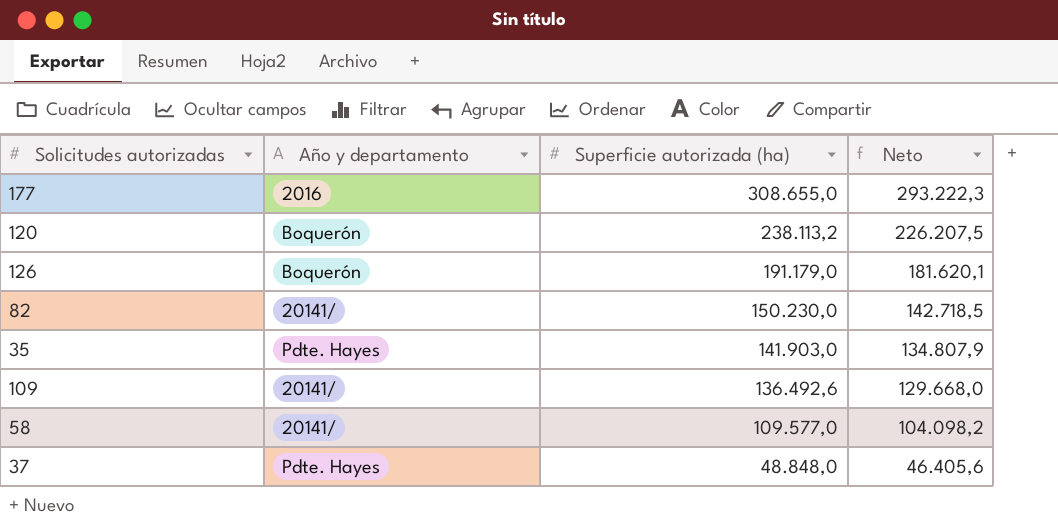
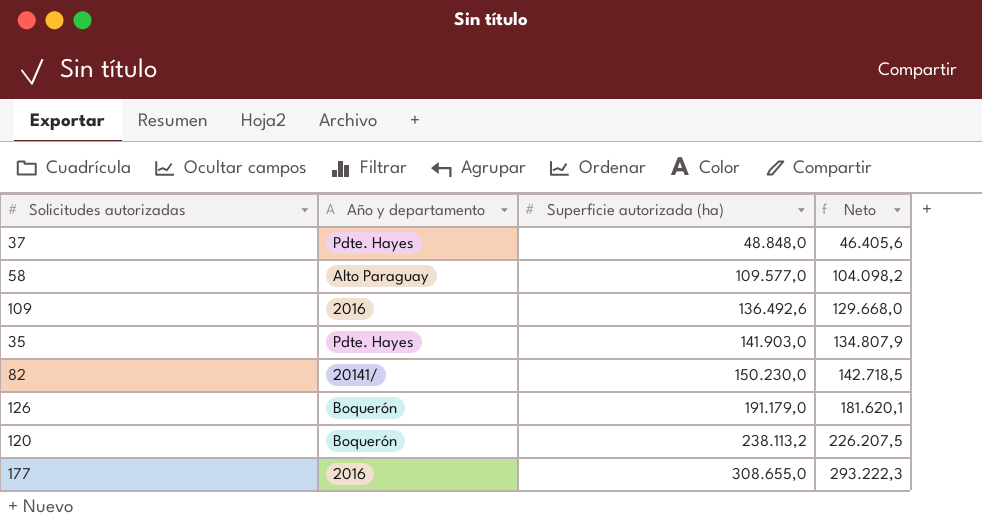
row order: Superficie autorizada (ha) descending -> Superficie autorizada (ha) ascending
58 | Año y departamento: 20141/ -> Alto Paraguay
109 | Año y departamento: 20141/ -> 2016

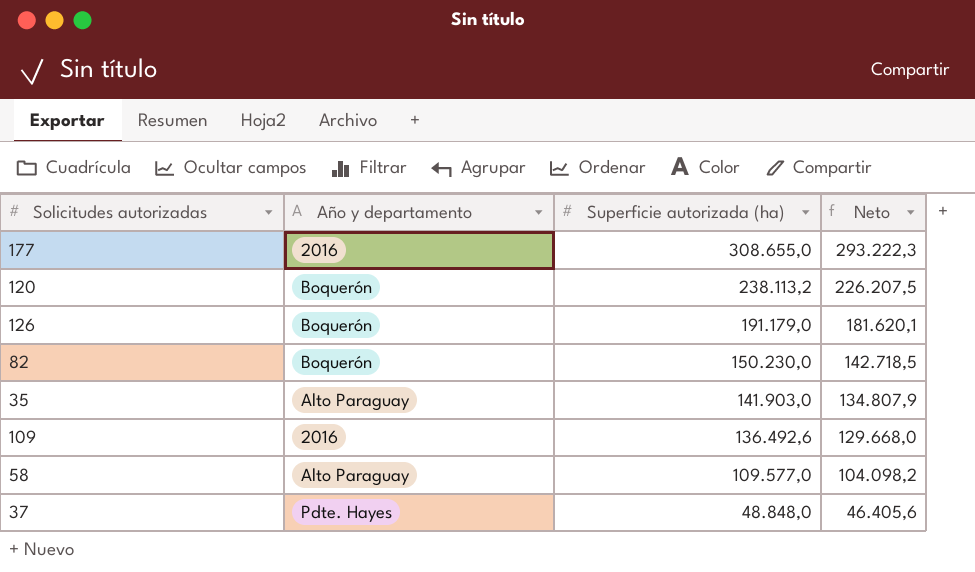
row order: Superficie autorizada (ha) ascending -> Superficie autorizada (ha) descending
82 | Año y departamento: 20141/ -> Boquerón
35 | Año y departamento: Pdte. Hayes -> Alto Paraguay

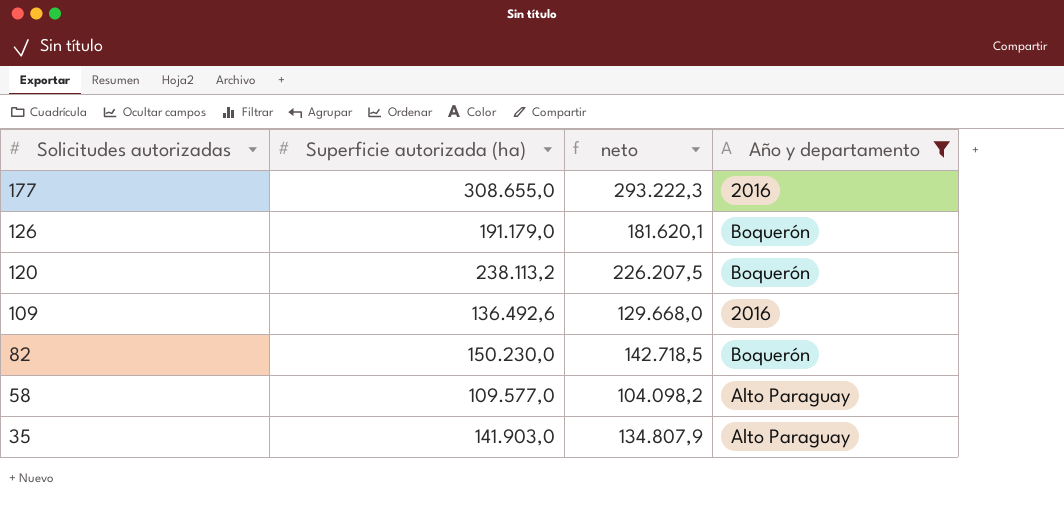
filter: none -> Año y departamento != Pdte. Hayes
row order: Superficie autorizada (ha) descending -> Solicitudes autorizadas descending
column name: Neto -> neto
column Año y departamento | position: 2 -> 4

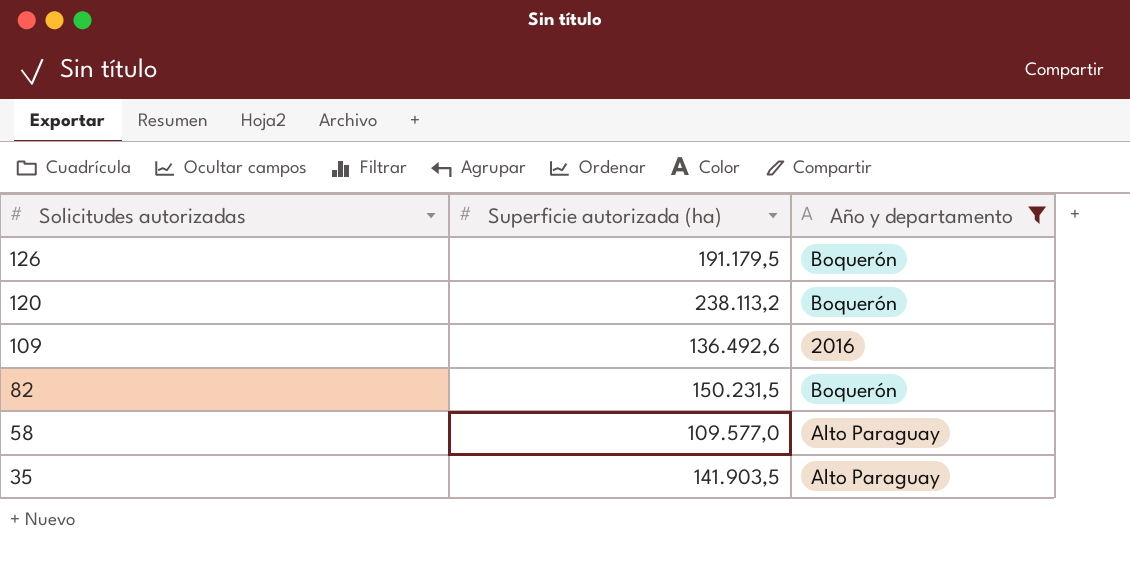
column neto | formula: [Superficie autorizada (ha)] * 0,95 -> none
row 177: 308.655,0 | 293.222,3 | 2016 -> none
126 | Superficie autorizada (ha): 191.179,0 -> 191.179,5
82 | Superficie autorizada (ha): 150.230,0 -> 150.231,5
35 | Superficie autorizada (ha): 141.903,0 -> 141.903,5

